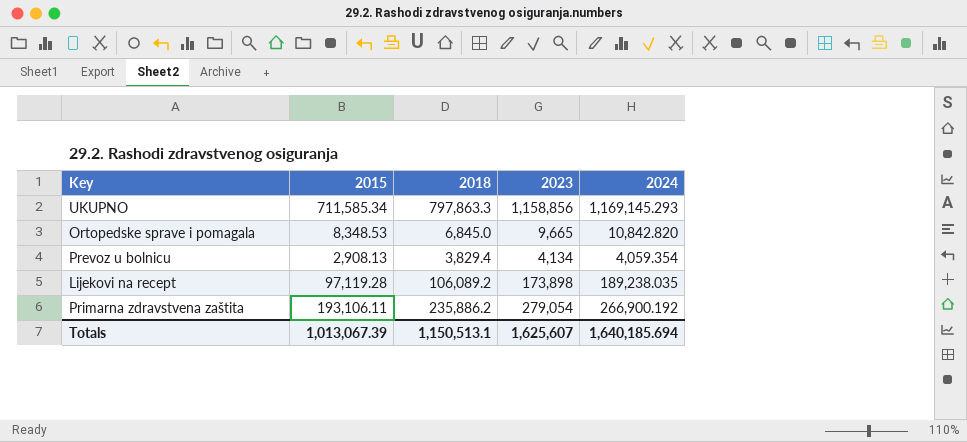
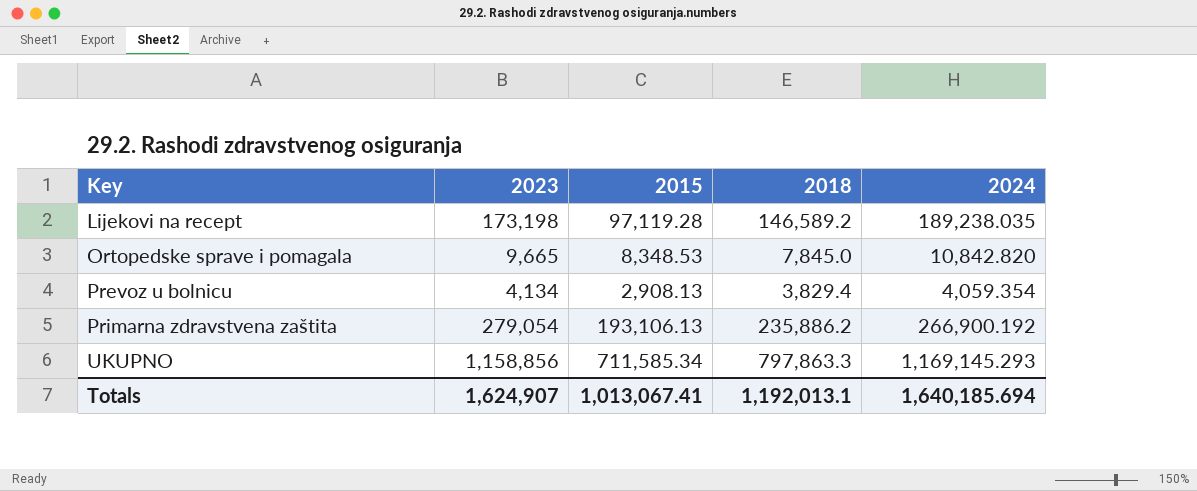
row order: none -> Key ascending
column 2023 | position: 4 -> 2
Lijekovi na recept | 2023: 173,898 -> 173,198
Lijekovi na recept | 2018: 106,089.2 -> 146,589.2
Ortopedske sprave i pomagala | 2018: 6,845.0 -> 7,845.0
Primarna zdravstvena zaštita | 2015: 193,106.11 -> 193,106.13
Totals | 2023: 1,625,607 -> 1,624,907
Totals | 2015: 1,013,067.39 -> 1,013,067.41
Totals | 2018: 1,150,513.1 -> 1,192,013.1

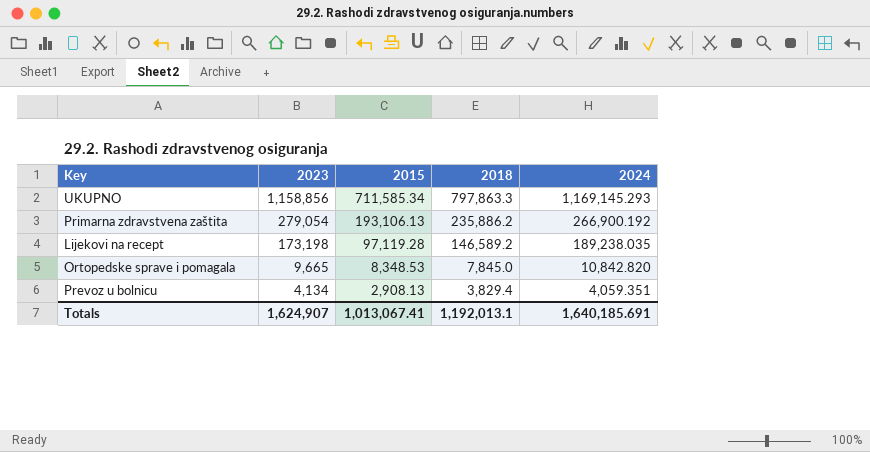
row order: Key ascending -> 2023 descending
Prevoz u bolnicu | 2024: 4,059.354 -> 4,059.351
Totals | 2024: 1,640,185.694 -> 1,640,185.691

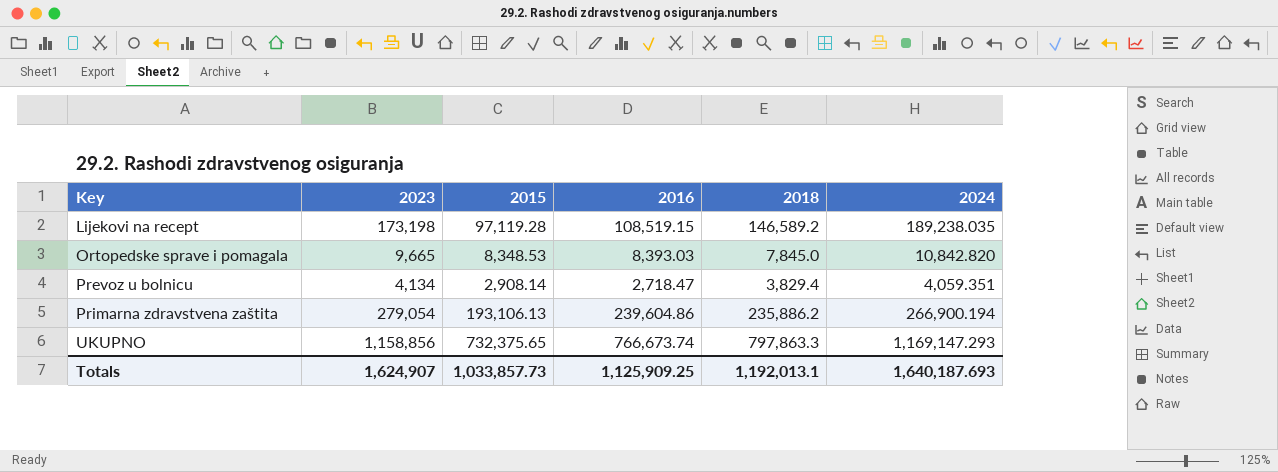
row order: 2023 descending -> Key ascending
column 2016 | position: none -> 4
Prevoz u bolnicu | 2015: 2,908.13 -> 2,908.14
Primarna zdravstvena zaštita | 2024: 266,900.192 -> 266,900.194
UKUPNO | 2015: 711,585.34 -> 732,375.65
UKUPNO | 2024: 1,169,145.293 -> 1,169,147.293
Totals | 2015: 1,013,067.41 -> 1,033,857.73
Totals | 2024: 1,640,185.691 -> 1,640,187.693

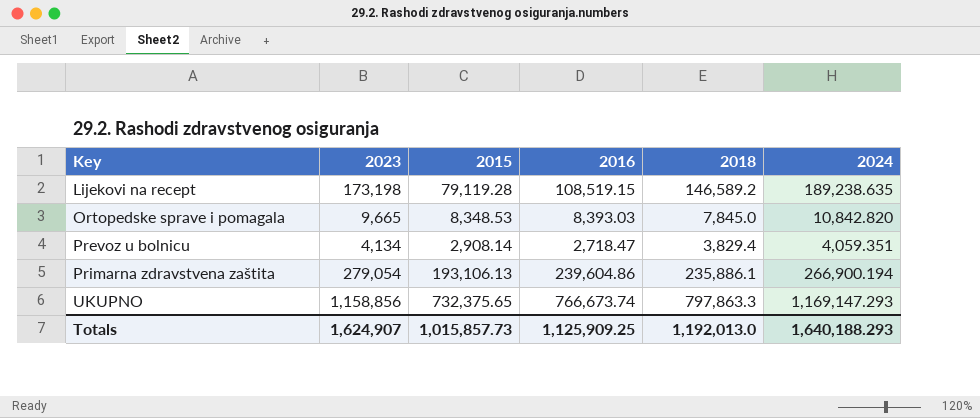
Lijekovi na recept | 2015: 97,119.28 -> 79,119.28
Lijekovi na recept | 2024: 189,238.035 -> 189,238.635
Primarna zdravstvena zaštita | 2018: 235,886.2 -> 235,886.1
Totals | 2015: 1,033,857.73 -> 1,015,857.73
Totals | 2018: 1,192,013.1 -> 1,192,013.0
Totals | 2024: 1,640,187.693 -> 1,640,188.293

